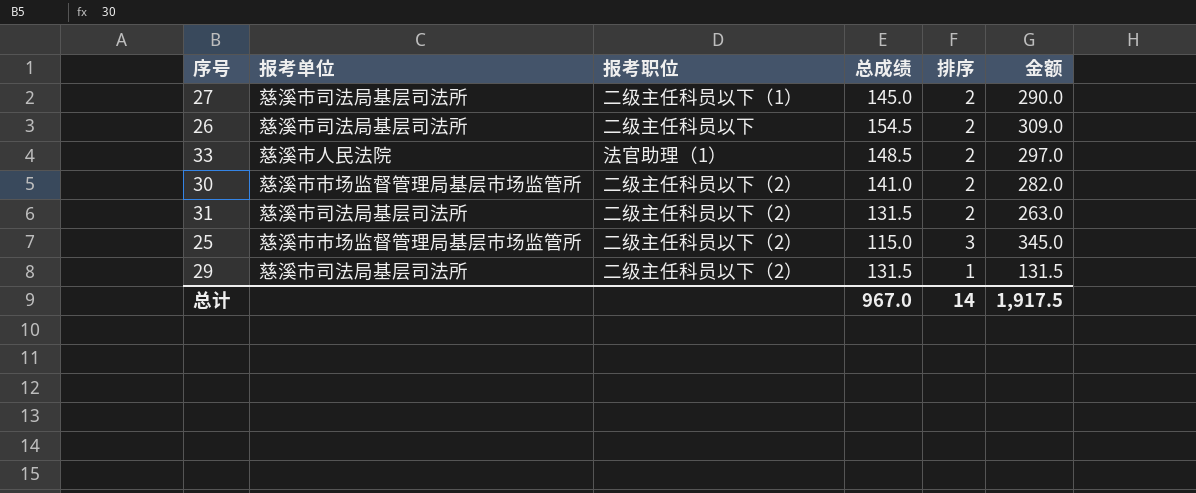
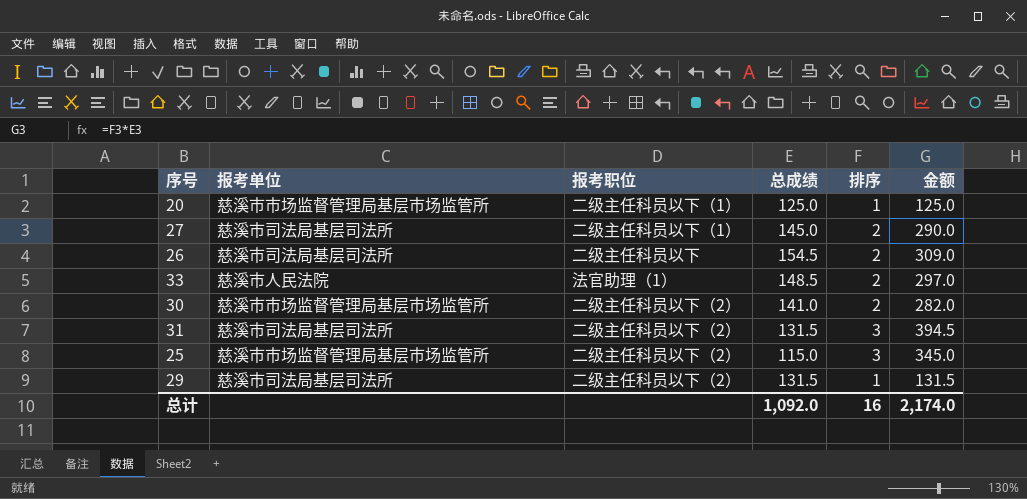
row 20: none -> 慈溪市市场监督管理局基层市场监管所 | 二级主任科员以下（1） | 125.0 | 1 | 125.0
31 | 排序: 2 -> 3
31 | 金额: 263.0 -> 394.5
总计 | 总成绩: 967.0 -> 1,092.0
总计 | 排序: 14 -> 16
总计 | 金额: 1,917.5 -> 2,174.0

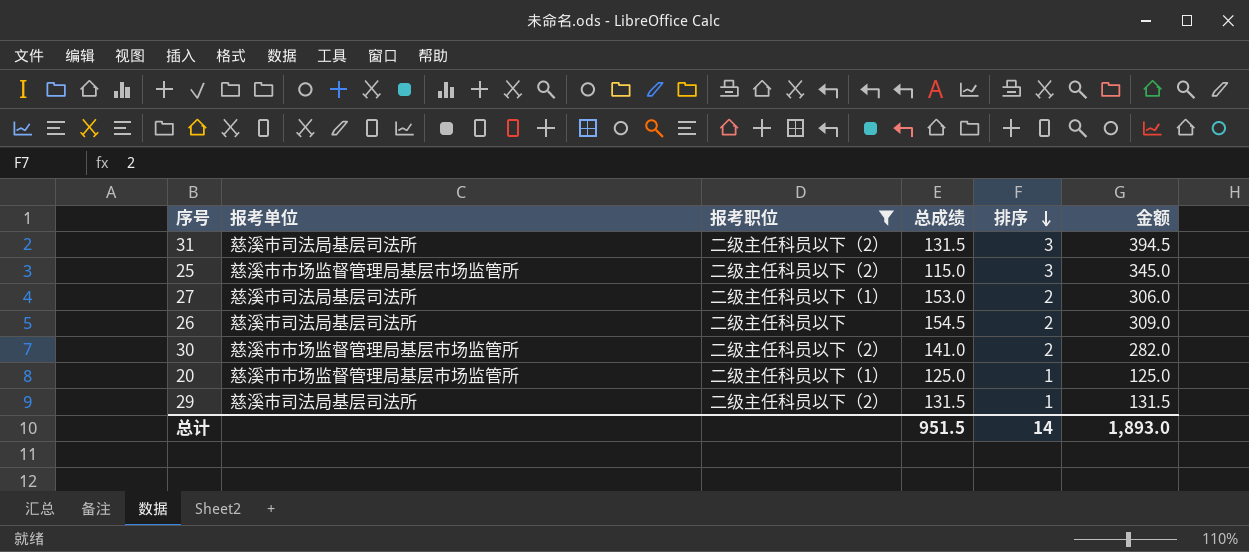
filter: none -> 报考职位 != 法官助理（1）
row order: none -> 排序 descending
27 | 总成绩: 145.0 -> 153.0
27 | 金额: 290.0 -> 306.0
总计 | 总成绩: 1,092.0 -> 951.5
总计 | 排序: 16 -> 14
总计 | 金额: 2,174.0 -> 1,893.0

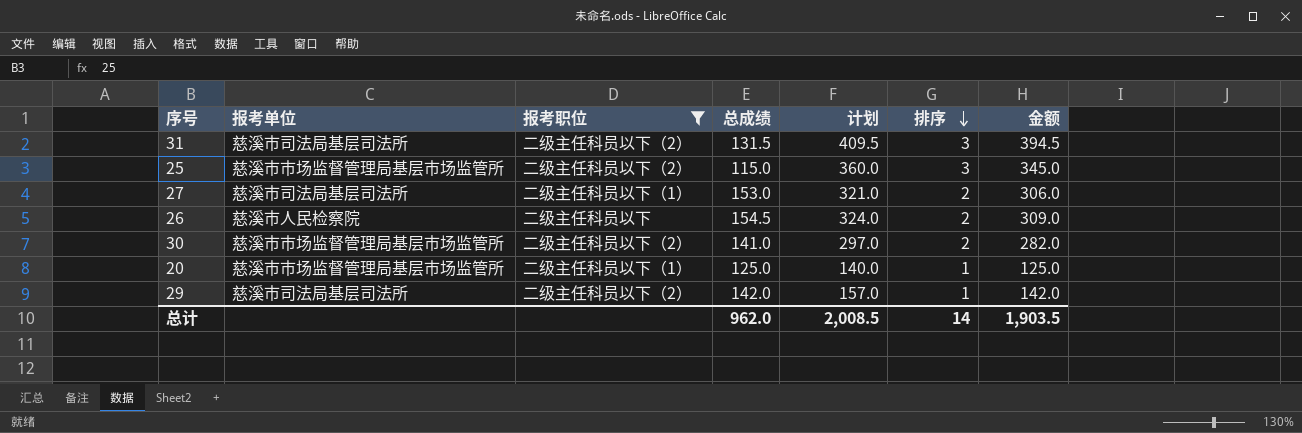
column 计划 | formula: none -> [金额] + 15
26 | 报考单位: 慈溪市司法局基层司法所 -> 慈溪市人民检察院
29 | 总成绩: 131.5 -> 142.0
29 | 金额: 131.5 -> 142.0
总计 | 总成绩: 951.5 -> 962.0
总计 | 金额: 1,893.0 -> 1,903.5

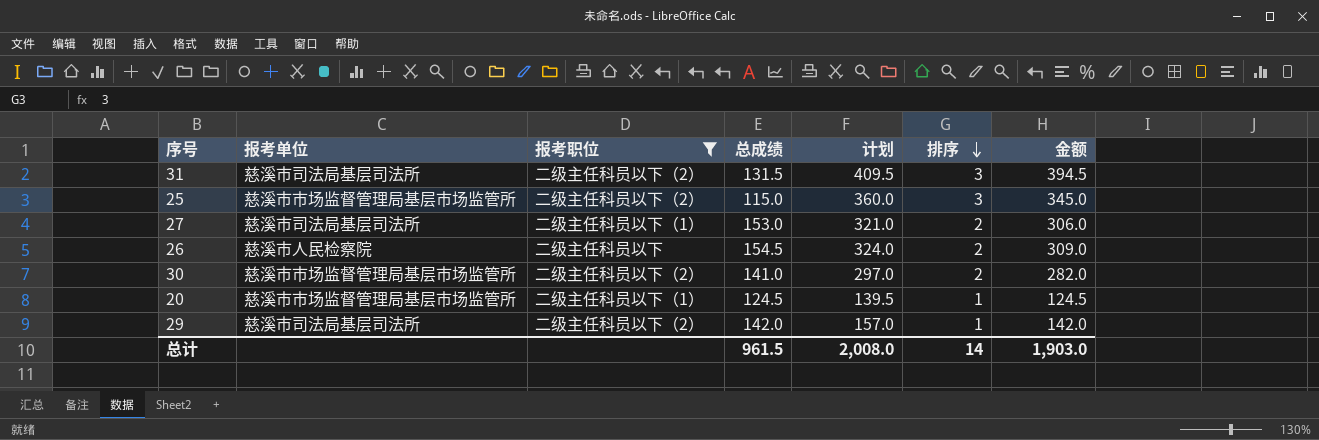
20 | 总成绩: 125.0 -> 124.5
20 | 计划: 140.0 -> 139.5
20 | 金额: 125.0 -> 124.5
总计 | 总成绩: 962.0 -> 961.5
总计 | 计划: 2,008.5 -> 2,008.0
总计 | 金额: 1,903.5 -> 1,903.0

